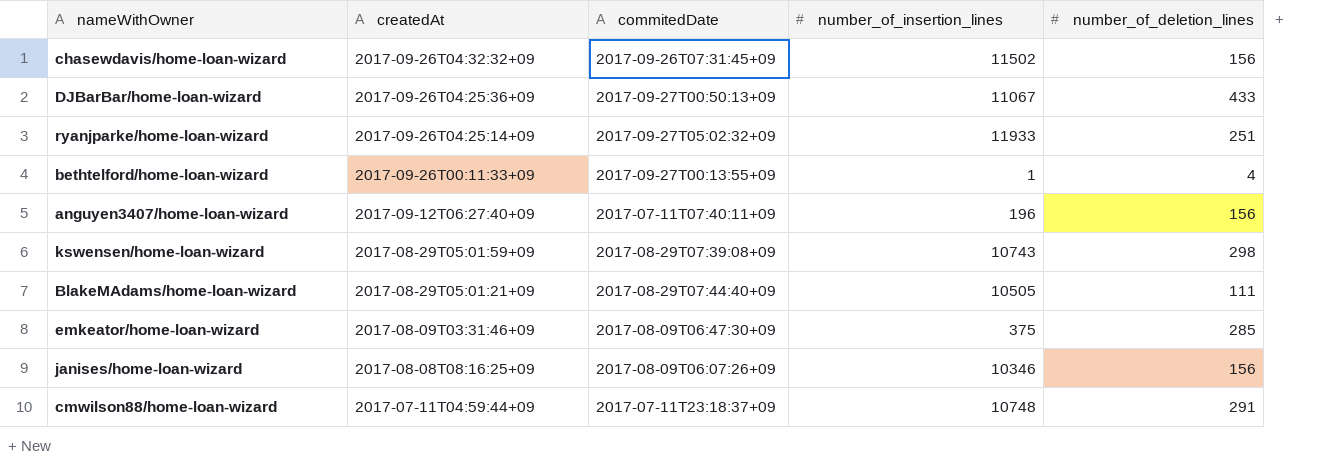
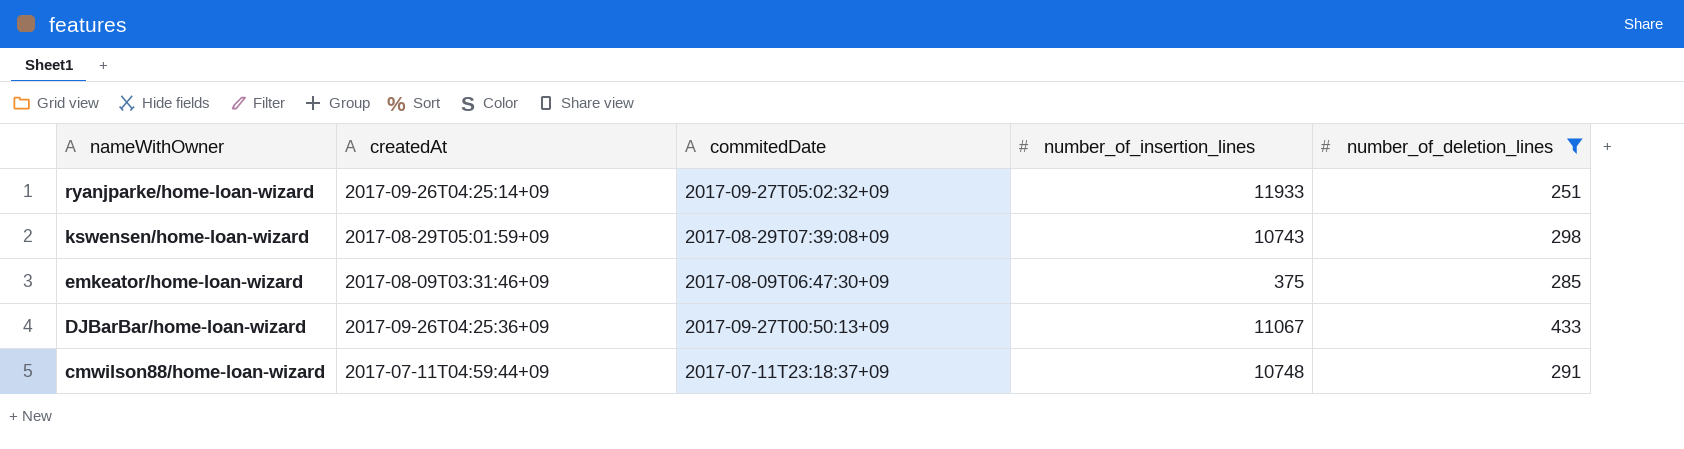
filter: none -> number_of_deletion_lines >= 251
row order: createdAt descending -> nameWithOwner descending

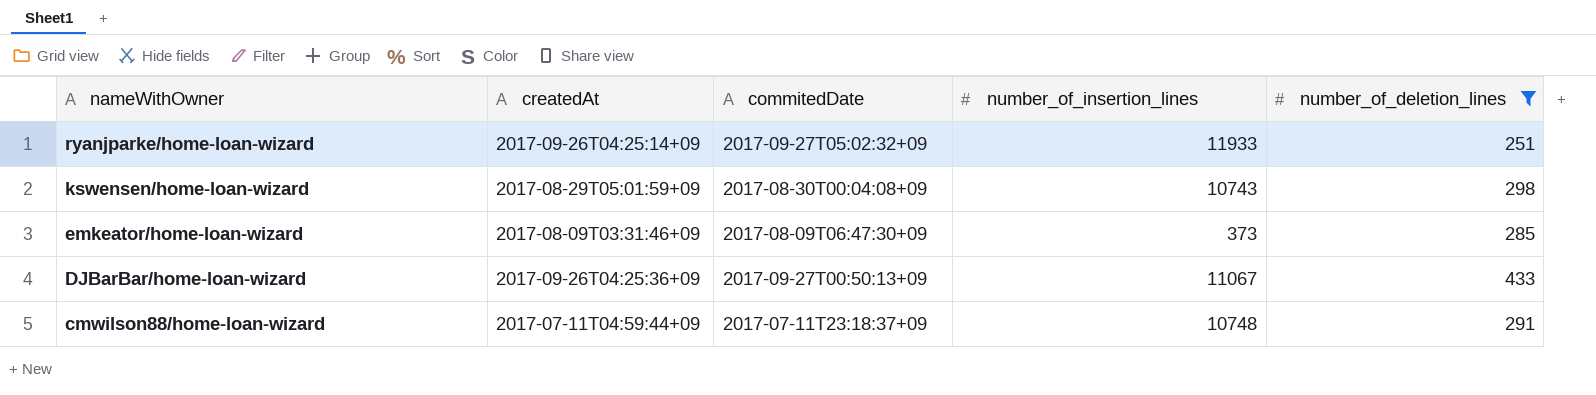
kswensen/home-loan-wizard | commitedDate: 2017-08-29T07:39:08+09 -> 2017-08-30T00:04:08+09
emkeator/home-loan-wizard | number_of_insertion_lines: 375 -> 373

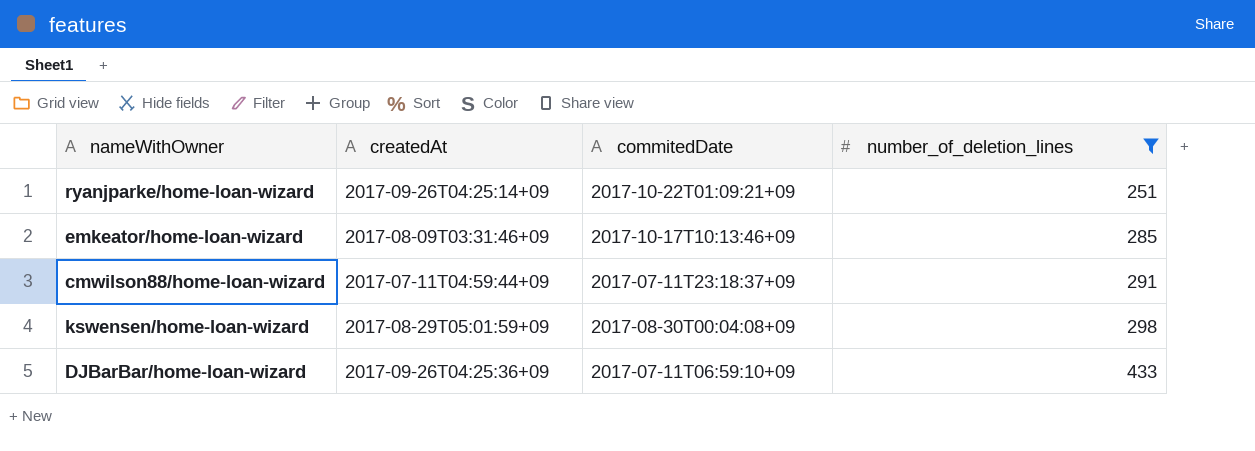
row order: nameWithOwner descending -> number_of_deletion_lines ascending
column number_of_insertion_lines | position: 4 -> none
ryanjparke/home-loan-wizard | commitedDate: 2017-09-27T05:02:32+09 -> 2017-10-22T01:09:21+09
emkeator/home-loan-wizard | commitedDate: 2017-08-09T06:47:30+09 -> 2017-10-17T10:13:46+09
DJBarBar/home-loan-wizard | commitedDate: 2017-09-27T00:50:13+09 -> 2017-07-11T06:59:10+09

